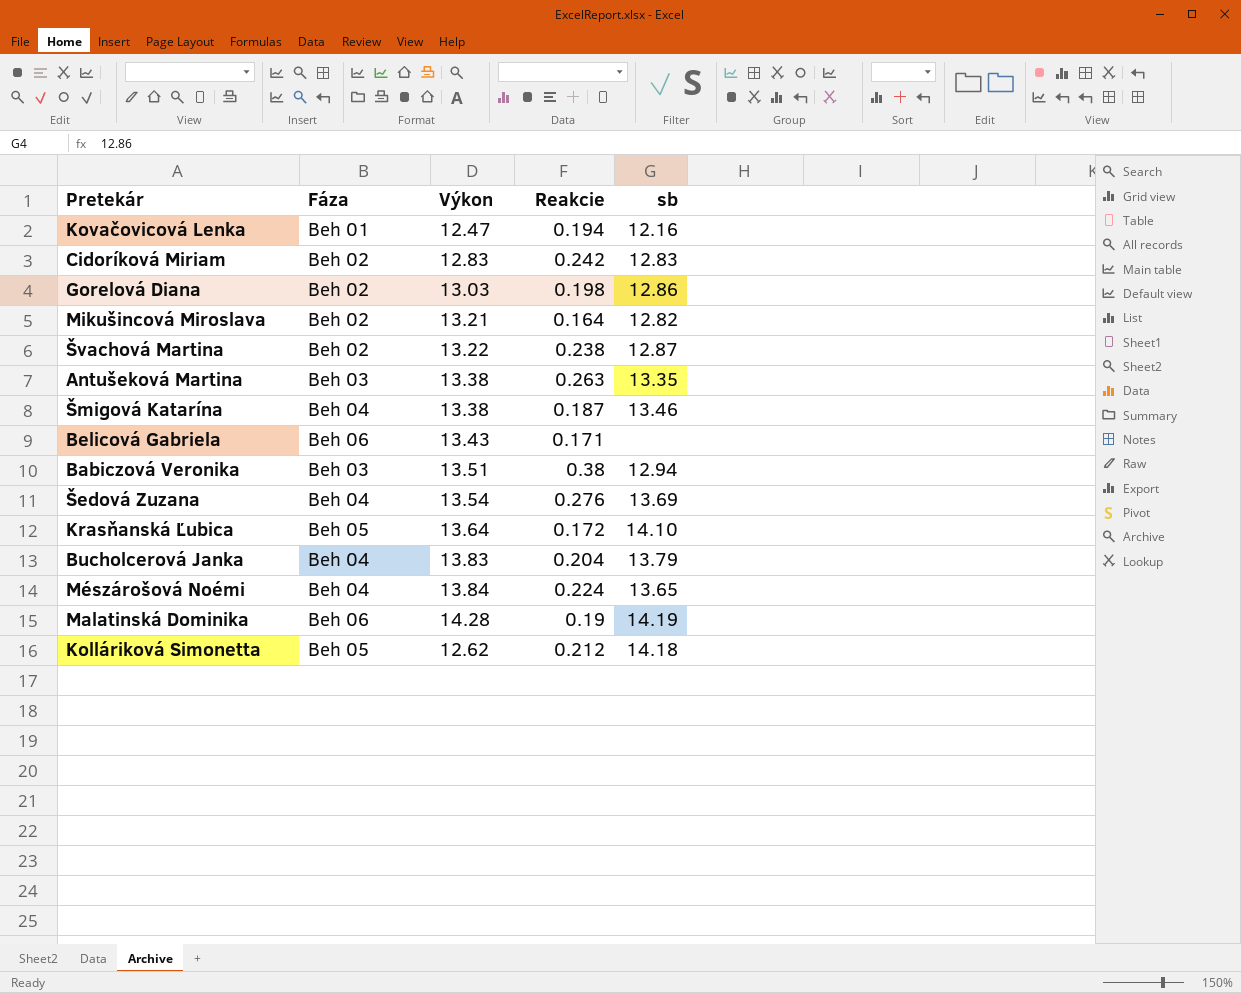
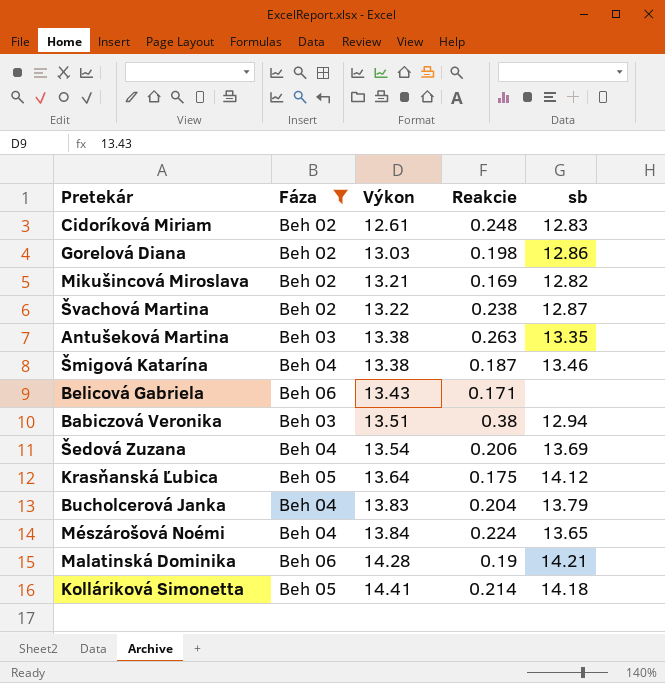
filter: none -> Fáza != Beh 01
Cidoríková Miriam | Výkon: 12.83 -> 12.61
Cidoríková Miriam | Reakcie: 0.242 -> 0.248
Mikušincová Miroslava | Reakcie: 0.164 -> 0.169
Šedová Zuzana | Reakcie: 0.276 -> 0.206
Krasňanská Ľubica | Reakcie: 0.172 -> 0.175
Krasňanská Ľubica | sb: 14.10 -> 14.12
Malatinská Dominika | sb: 14.19 -> 14.21
Kolláriková Simonetta | Výkon: 12.62 -> 14.41
Kolláriková Simonetta | Reakcie: 0.212 -> 0.214

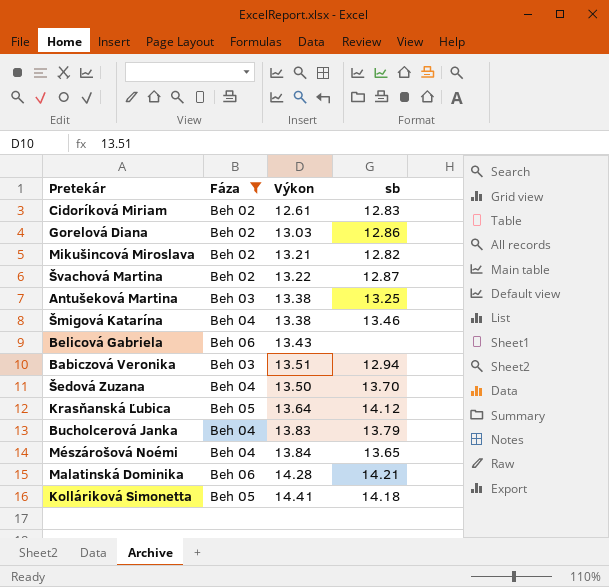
column Reakcie | position: 4 -> none
Antušeková Martina | sb: 13.35 -> 13.25
Šedová Zuzana | Výkon: 13.54 -> 13.50
Šedová Zuzana | sb: 13.69 -> 13.70

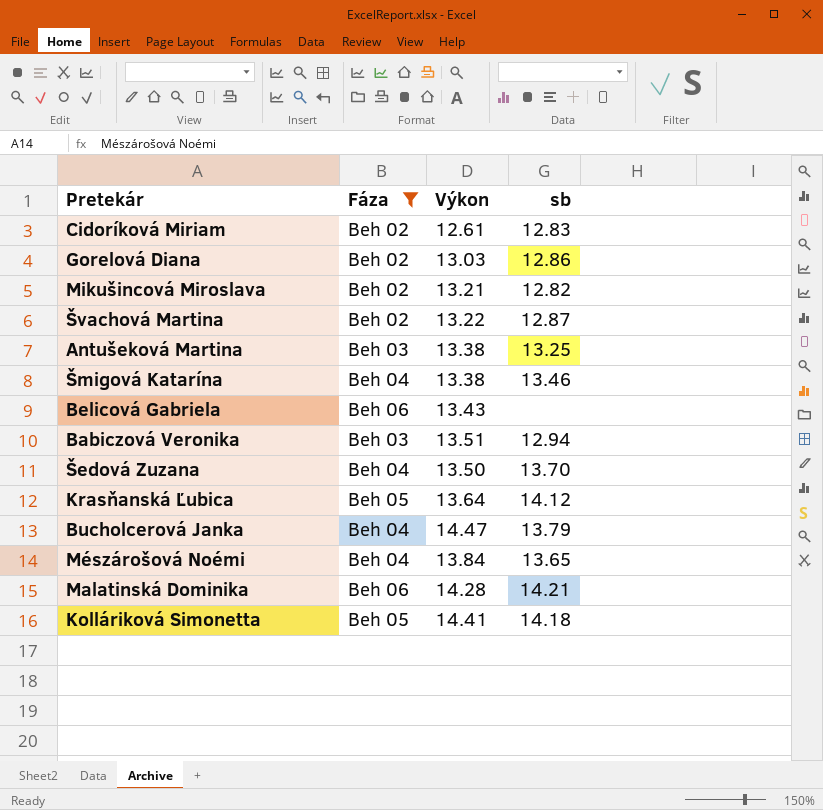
Bucholcerová Janka | Výkon: 13.83 -> 14.47

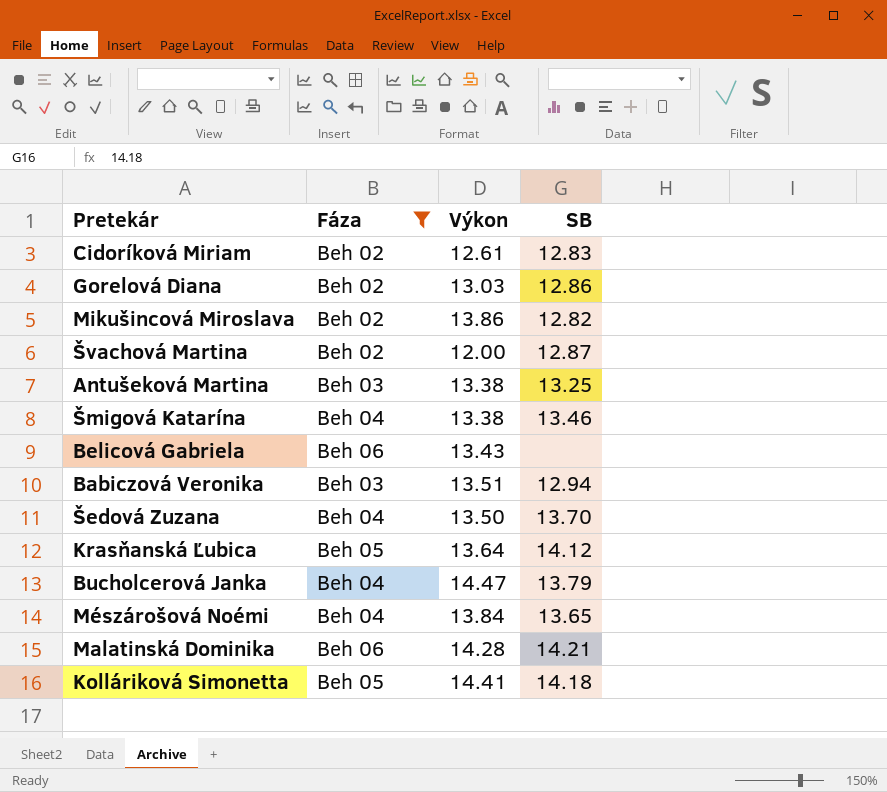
column name: sb -> SB
Mikušincová Miroslava | Výkon: 13.21 -> 13.86
Švachová Martina | Výkon: 13.22 -> 12.00

